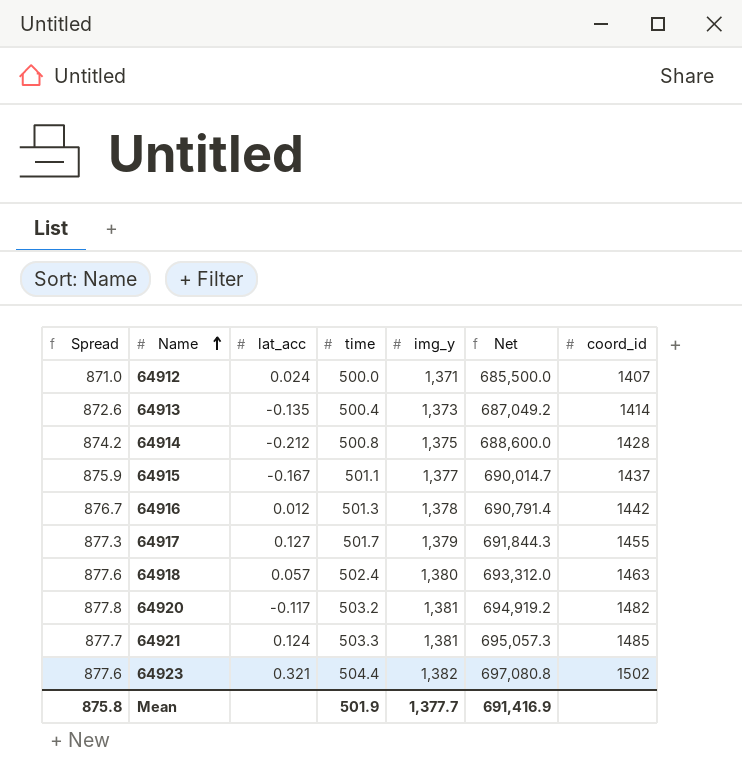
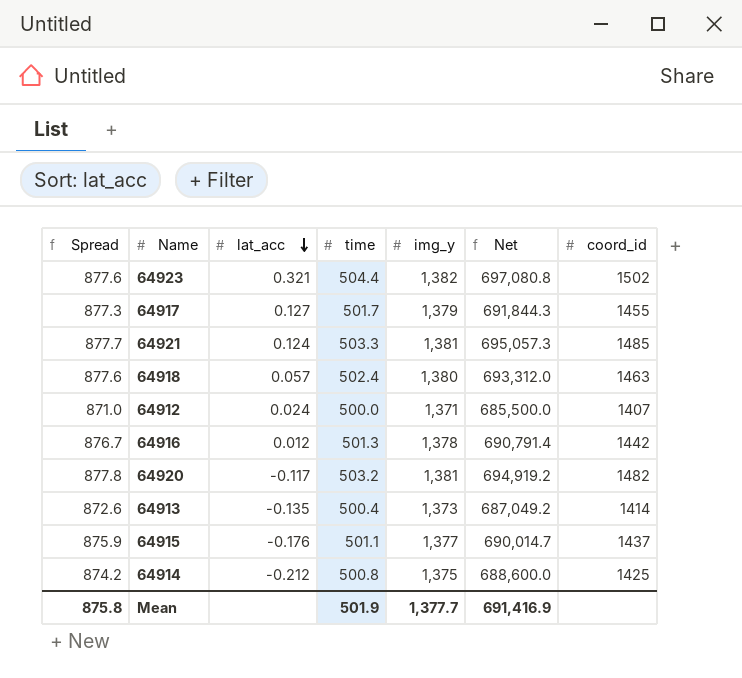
row order: Name ascending -> lat_acc descending
64915 | lat_acc: -0.167 -> -0.176
64914 | coord_id: 1428 -> 1425

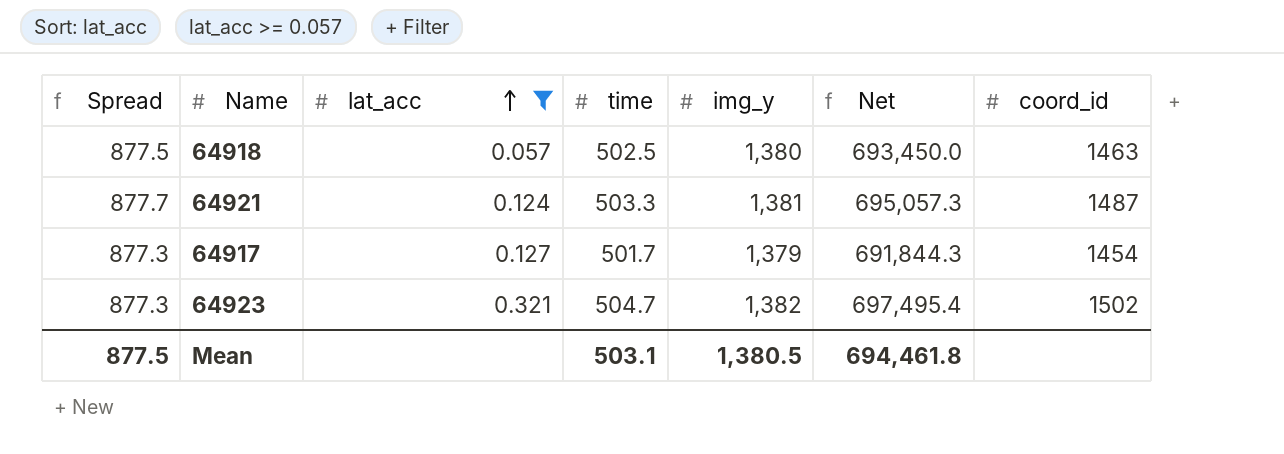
filter: none -> lat_acc >= 0.057
row order: lat_acc descending -> lat_acc ascending
64918 | Spread: 877.6 -> 877.5
64918 | time: 502.4 -> 502.5
64918 | Net: 693,312.0 -> 693,450.0
64921 | coord_id: 1485 -> 1487
64917 | coord_id: 1455 -> 1454
64923 | Spread: 877.6 -> 877.3
64923 | time: 504.4 -> 504.7
64923 | Net: 697,080.8 -> 697,495.4
Mean | Spread: 875.8 -> 877.5
Mean | time: 501.9 -> 503.1
Mean | img_y: 1,377.7 -> 1,380.5
Mean | Net: 691,416.9 -> 694,461.8

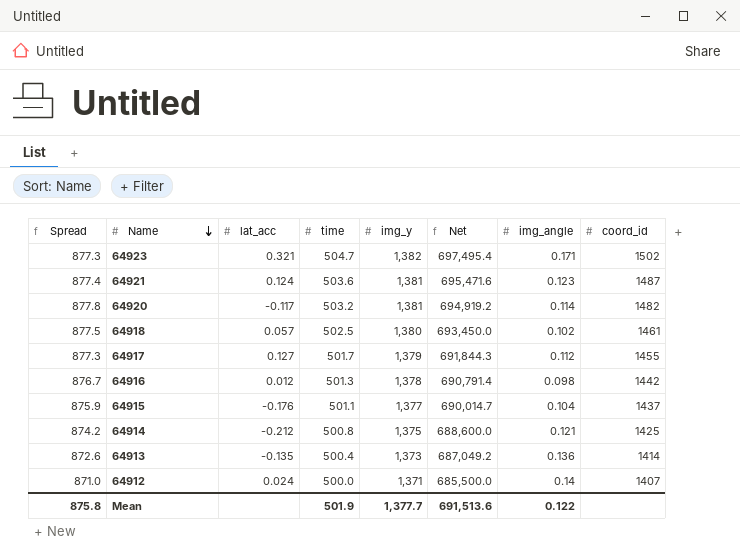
filter: lat_acc >= 0.057 -> none
row order: lat_acc ascending -> Name descending
column img_angle | position: none -> 7
64921 | Spread: 877.7 -> 877.4
64921 | time: 503.3 -> 503.6
64921 | Net: 695,057.3 -> 695,471.6
64918 | coord_id: 1463 -> 1461
64917 | coord_id: 1454 -> 1455
Mean | Spread: 877.5 -> 875.8
Mean | time: 503.1 -> 501.9
Mean | img_y: 1,380.5 -> 1,377.7
Mean | Net: 694,461.8 -> 691,513.6

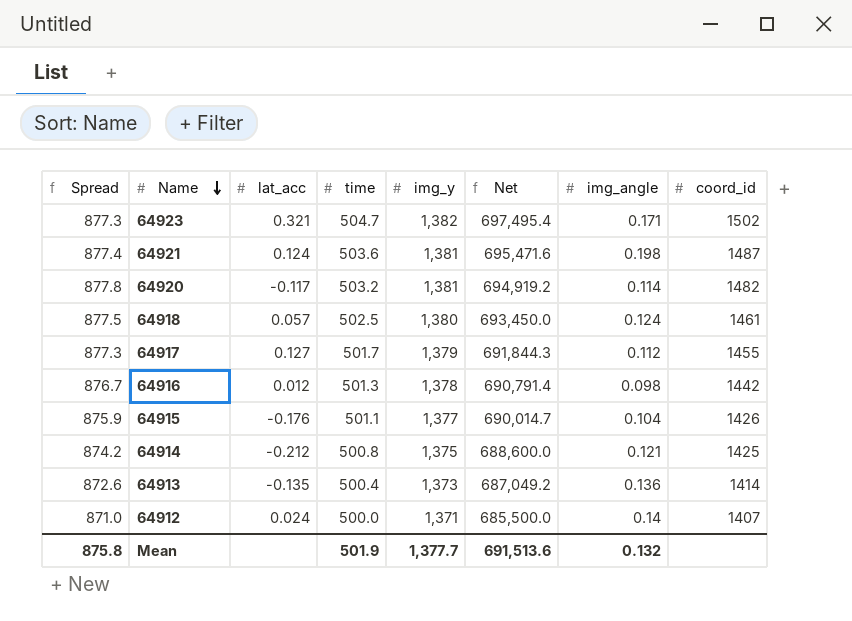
64921 | img_angle: 0.123 -> 0.198
64918 | img_angle: 0.102 -> 0.124
64915 | coord_id: 1437 -> 1426
Mean | img_angle: 0.122 -> 0.132

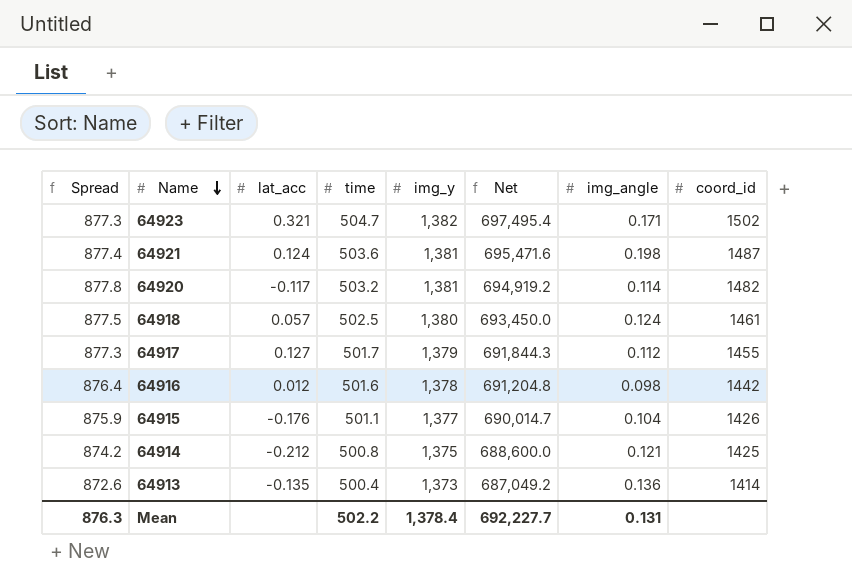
row 64912: 871.0 | 0.024 | 500.0 | 1,371 | 685,500.0 | 0.14 | 1407 -> none
64916 | Spread: 876.7 -> 876.4
64916 | time: 501.3 -> 501.6
64916 | Net: 690,791.4 -> 691,204.8
Mean | Spread: 875.8 -> 876.3
Mean | time: 501.9 -> 502.2
Mean | img_y: 1,377.7 -> 1,378.4
Mean | Net: 691,513.6 -> 692,227.7
Mean | img_angle: 0.132 -> 0.131

